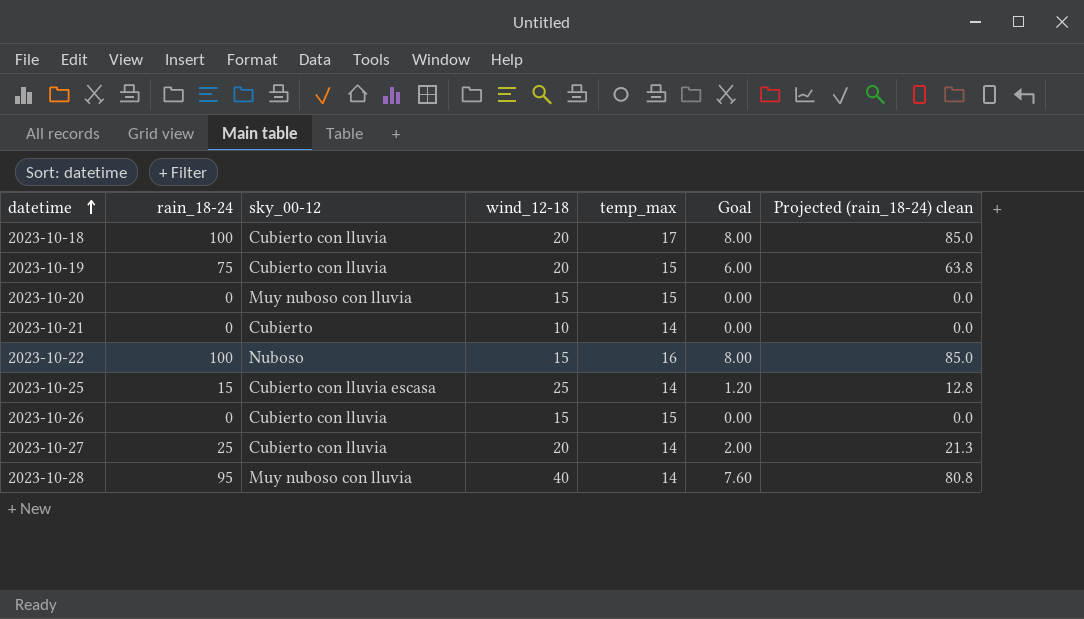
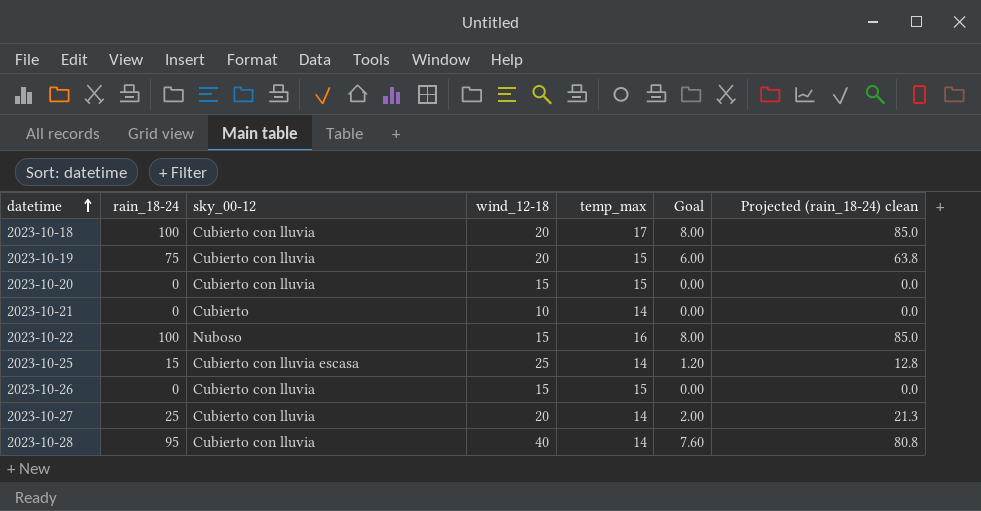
2023-10-20 | sky_00-12: Muy nuboso con lluvia -> Cubierto con lluvia
2023-10-28 | sky_00-12: Muy nuboso con lluvia -> Cubierto con lluvia

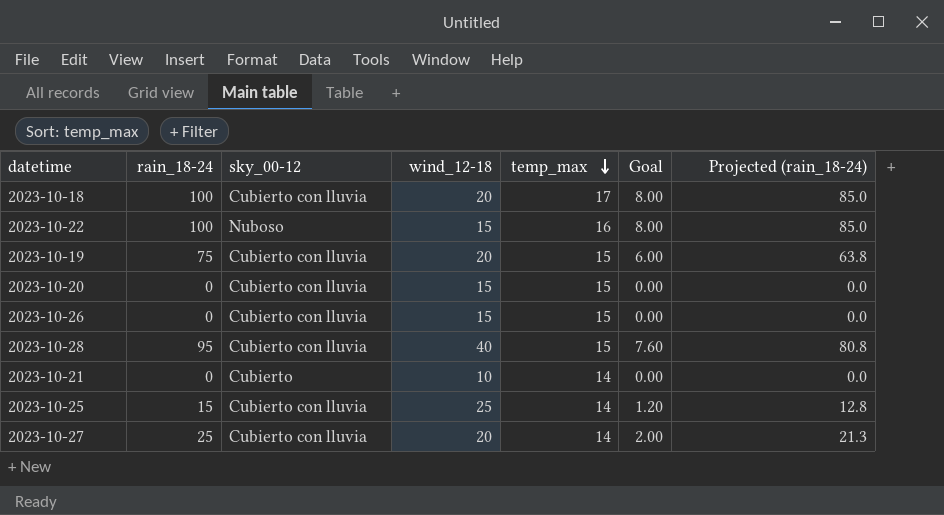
row order: datetime ascending -> temp_max descending
column name: Projected (rain_18-24) clean -> Projected (rain_18-24)
2023-10-28 | temp_max: 14 -> 15
2023-10-25 | sky_00-12: Cubierto con lluvia escasa -> Cubierto con lluvia

